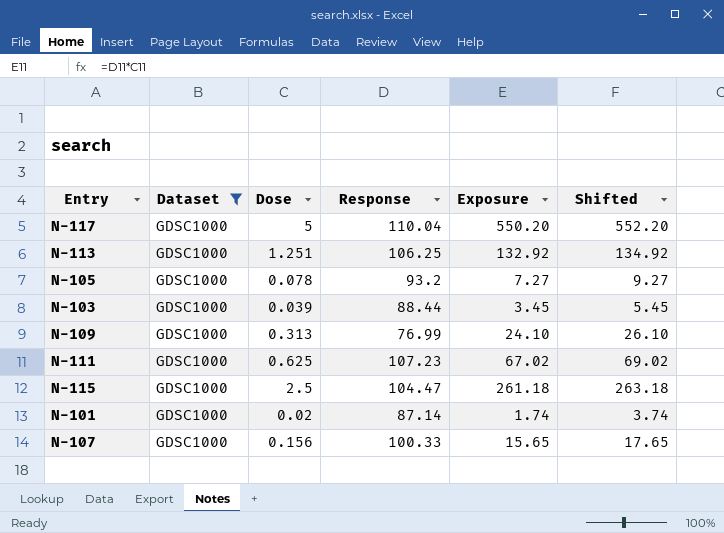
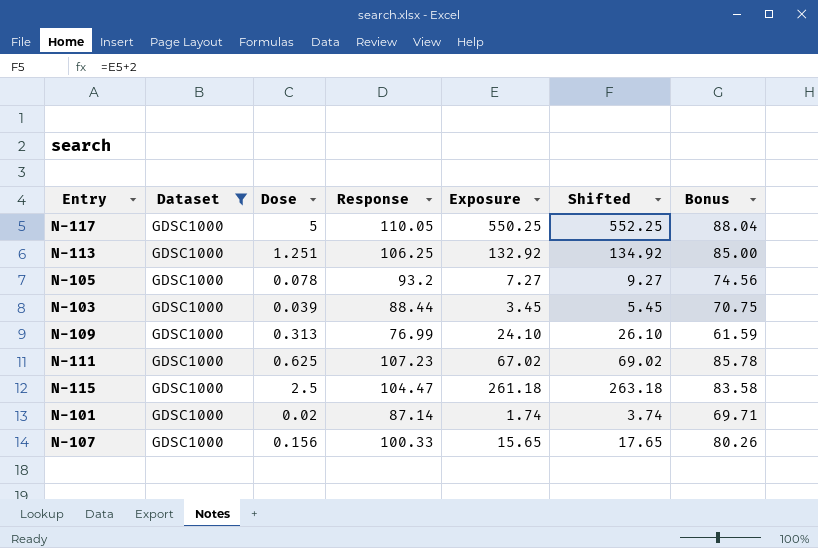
column Bonus | formula: none -> [Response] * 0.8
N-117 | Response: 110.04 -> 110.05
N-117 | Exposure: 550.20 -> 550.25
N-117 | Shifted: 552.20 -> 552.25

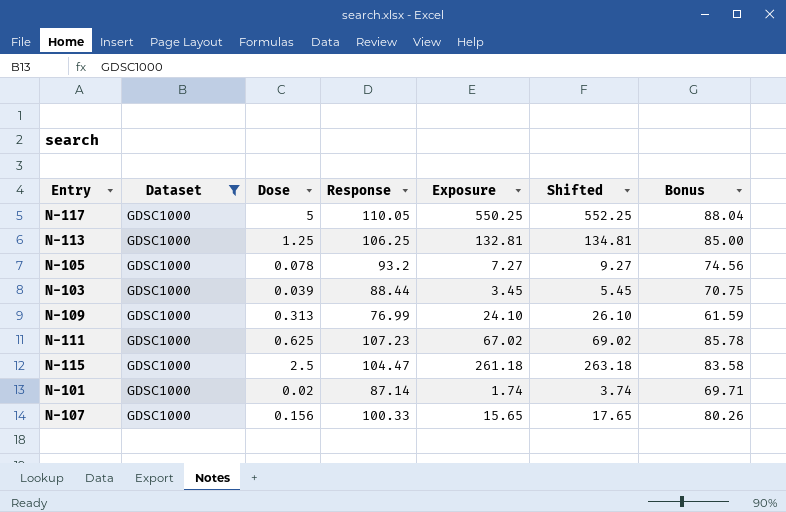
N-113 | Dose: 1.251 -> 1.25
N-113 | Exposure: 132.92 -> 132.81
N-113 | Shifted: 134.92 -> 134.81

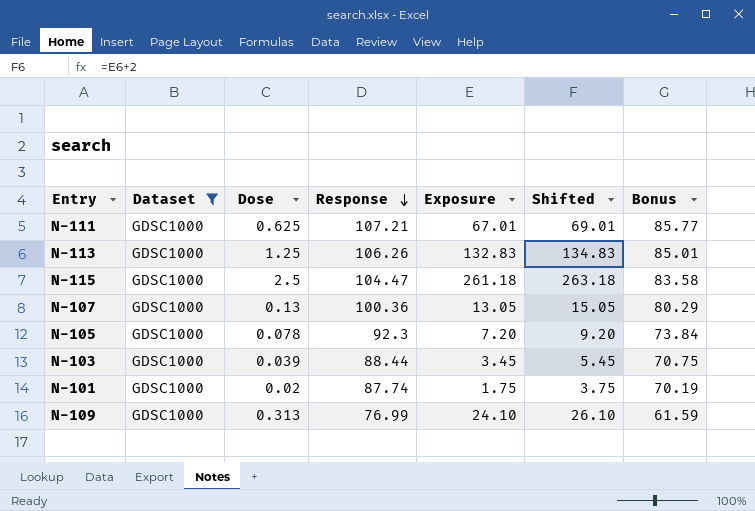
row order: none -> Response descending
row N-117: GDSC1000 | 5 | 110.05 | 550.25 | 552.25 | 88.04 -> none
N-111 | Response: 107.23 -> 107.21
N-111 | Exposure: 67.02 -> 67.01
N-111 | Shifted: 69.02 -> 69.01
N-111 | Bonus: 85.78 -> 85.77
N-113 | Response: 106.25 -> 106.26
N-113 | Exposure: 132.81 -> 132.83
N-113 | Shifted: 134.81 -> 134.83
N-113 | Bonus: 85.00 -> 85.01
N-107 | Dose: 0.156 -> 0.13
N-107 | Response: 100.33 -> 100.36
N-107 | Exposure: 15.65 -> 13.05
N-107 | Shifted: 17.65 -> 15.05
N-107 | Bonus: 80.26 -> 80.29
N-105 | Response: 93.2 -> 92.3
N-105 | Exposure: 7.27 -> 7.20
N-105 | Shifted: 9.27 -> 9.20
N-105 | Bonus: 74.56 -> 73.84
N-101 | Response: 87.14 -> 87.74
N-101 | Exposure: 1.74 -> 1.75
N-101 | Shifted: 3.74 -> 3.75
N-101 | Bonus: 69.71 -> 70.19

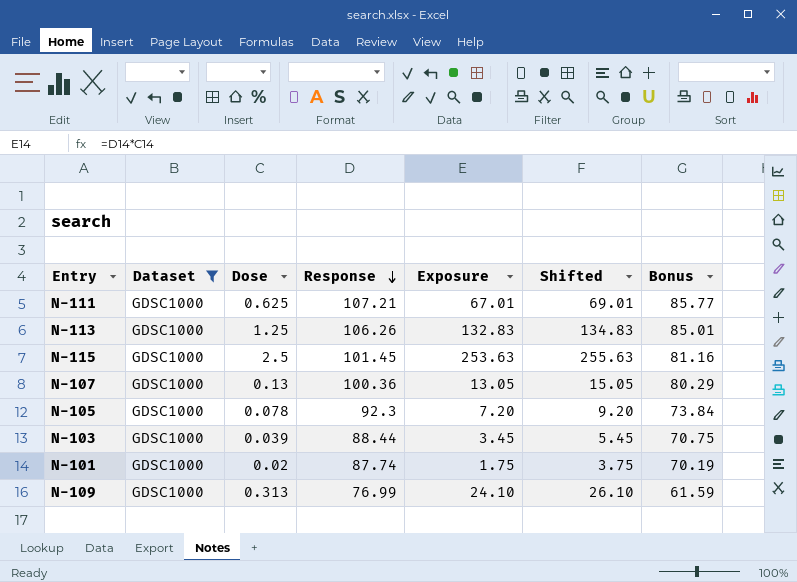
N-115 | Response: 104.47 -> 101.45
N-115 | Exposure: 261.18 -> 253.63
N-115 | Shifted: 263.18 -> 255.63
N-115 | Bonus: 83.58 -> 81.16

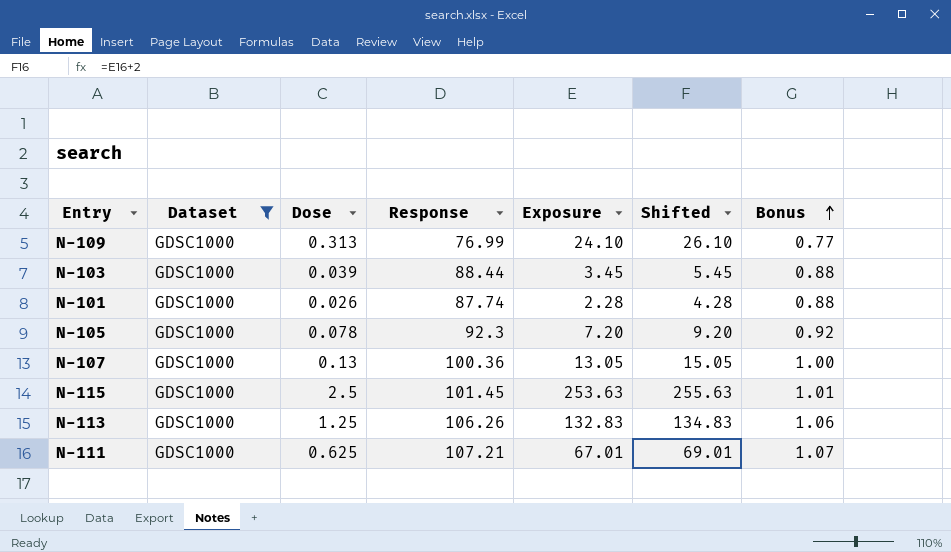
row order: Response descending -> Bonus ascending
column Bonus | formula: [Response] * 0.8 -> [Response] * 0.01
N-101 | Dose: 0.02 -> 0.026
N-101 | Exposure: 1.75 -> 2.28
N-101 | Shifted: 3.75 -> 4.28

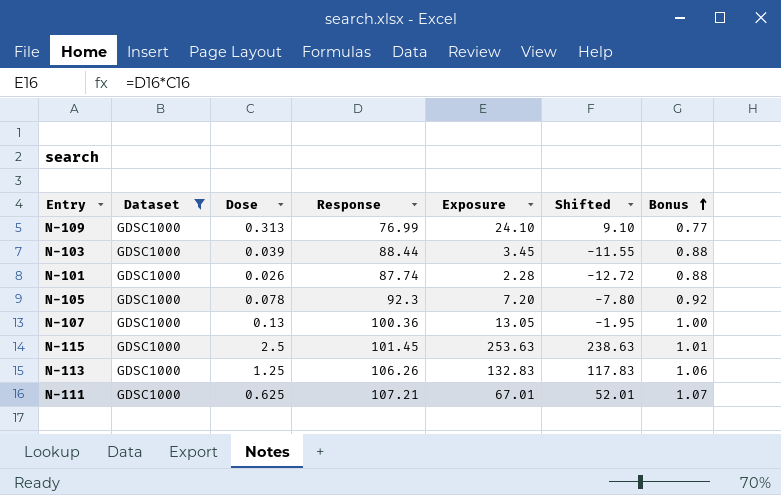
column Shifted | formula: [Exposure] + 2 -> [Exposure] - 15

